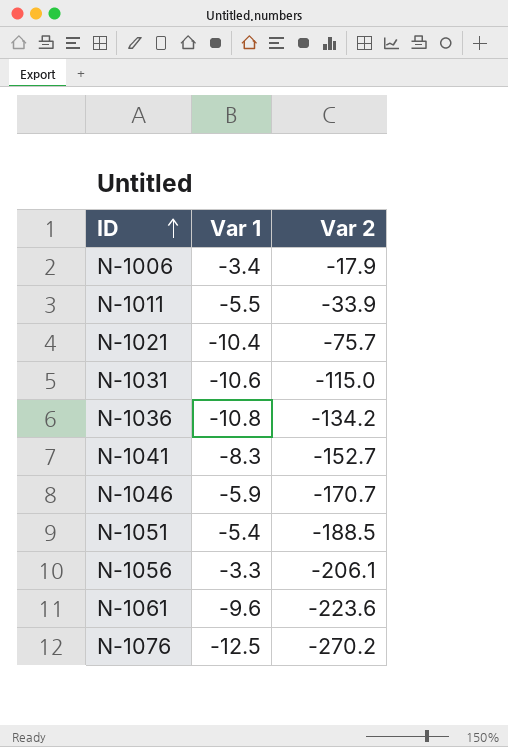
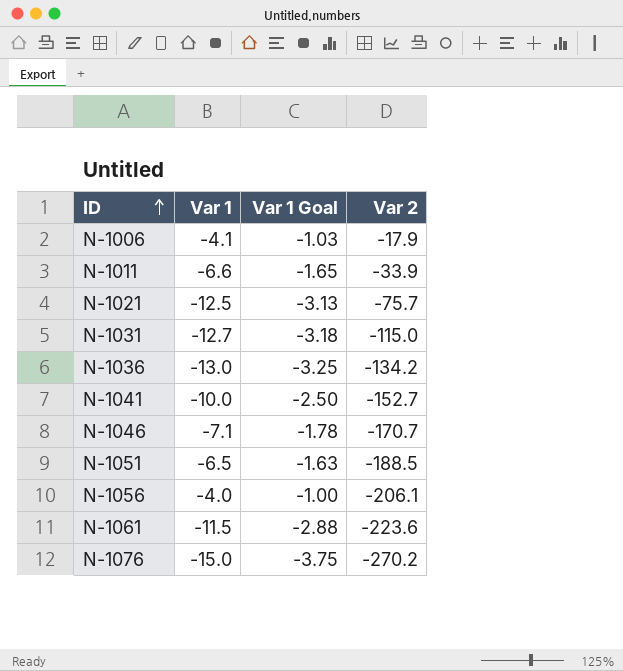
column Var 1 Goal | formula: none -> [Var 1] * 0.25
N-1006 | Var 1: -3.4 -> -4.1
N-1011 | Var 1: -5.5 -> -6.6
N-1021 | Var 1: -10.4 -> -12.5
N-1031 | Var 1: -10.6 -> -12.7
N-1036 | Var 1: -10.8 -> -13.0
N-1041 | Var 1: -8.3 -> -10.0
N-1046 | Var 1: -5.9 -> -7.1
N-1051 | Var 1: -5.4 -> -6.5
N-1056 | Var 1: -3.3 -> -4.0
N-1061 | Var 1: -9.6 -> -11.5
N-1076 | Var 1: -12.5 -> -15.0

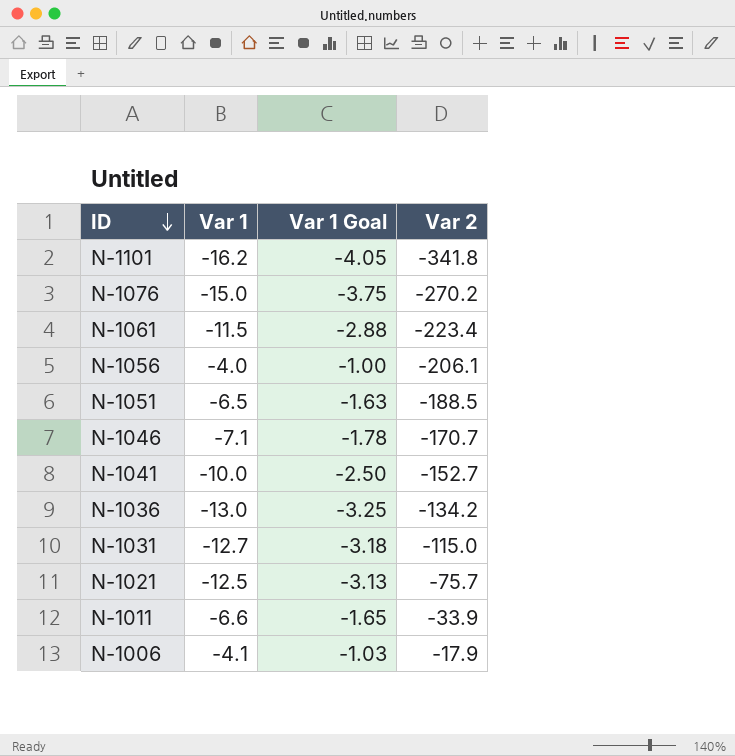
row order: ID ascending -> ID descending
row N-1101: none -> -16.2 | -4.05 | -341.8
N-1061 | Var 2: -223.6 -> -223.4

